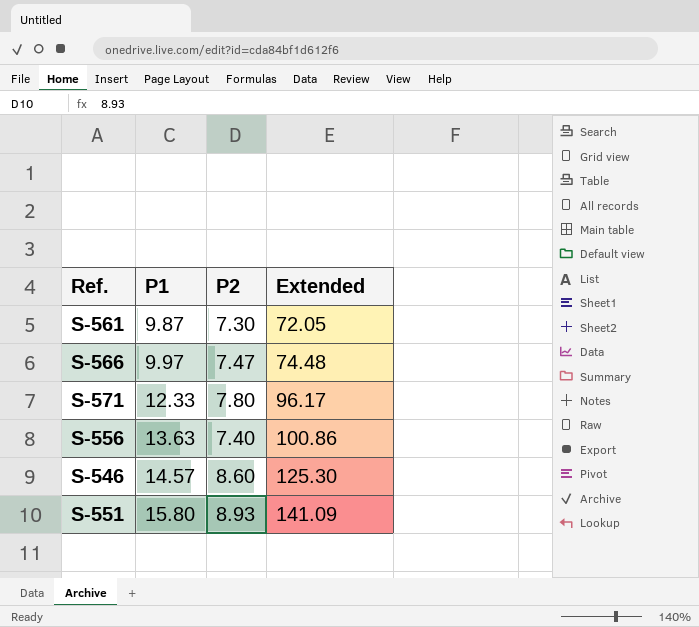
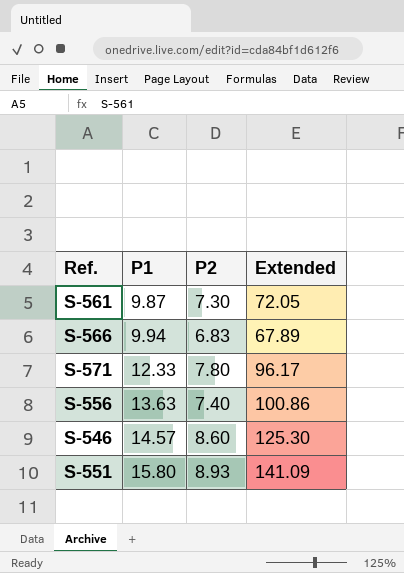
S-566 | P1: 9.97 -> 9.94
S-566 | P2: 7.47 -> 6.83
S-566 | Extended: 74.48 -> 67.89

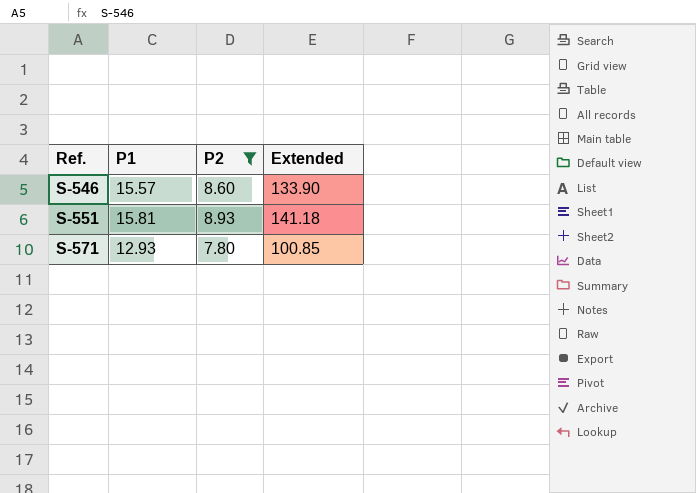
filter: none -> P2 >= 7.80
row order: P1 ascending -> Ref. ascending
S-546 | P1: 14.57 -> 15.57
S-546 | Extended: 125.30 -> 133.90
S-551 | P1: 15.80 -> 15.81
S-551 | Extended: 141.09 -> 141.18
S-571 | P1: 12.33 -> 12.93
S-571 | Extended: 96.17 -> 100.85

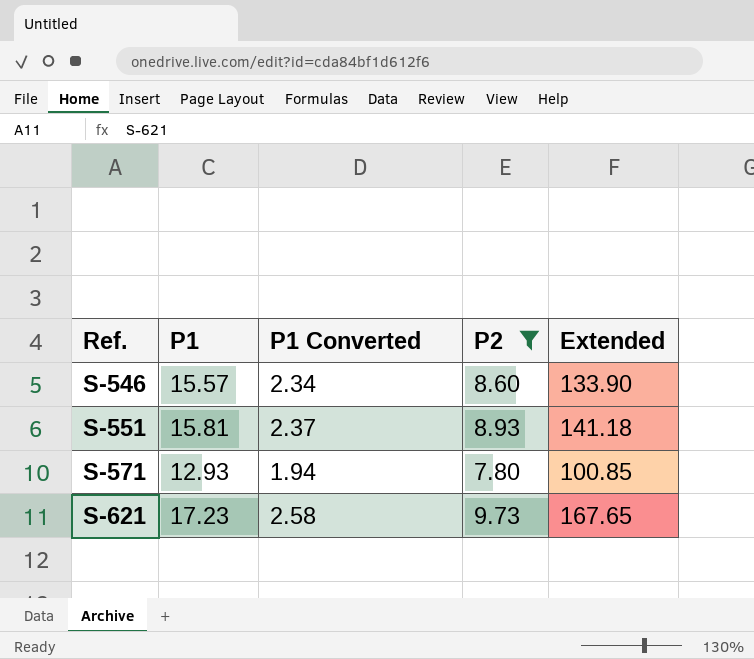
column P1 Converted | formula: none -> [P1] * 0.15
row S-621: none -> 17.23 | 2.58 | 9.73 | 167.65

